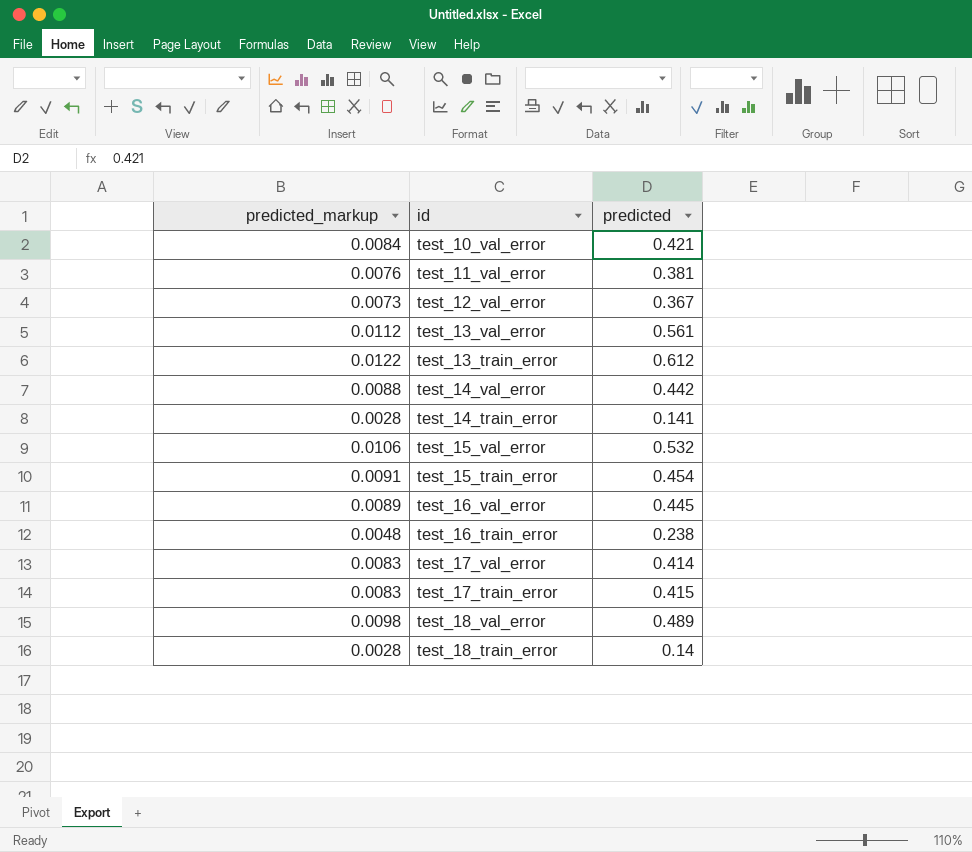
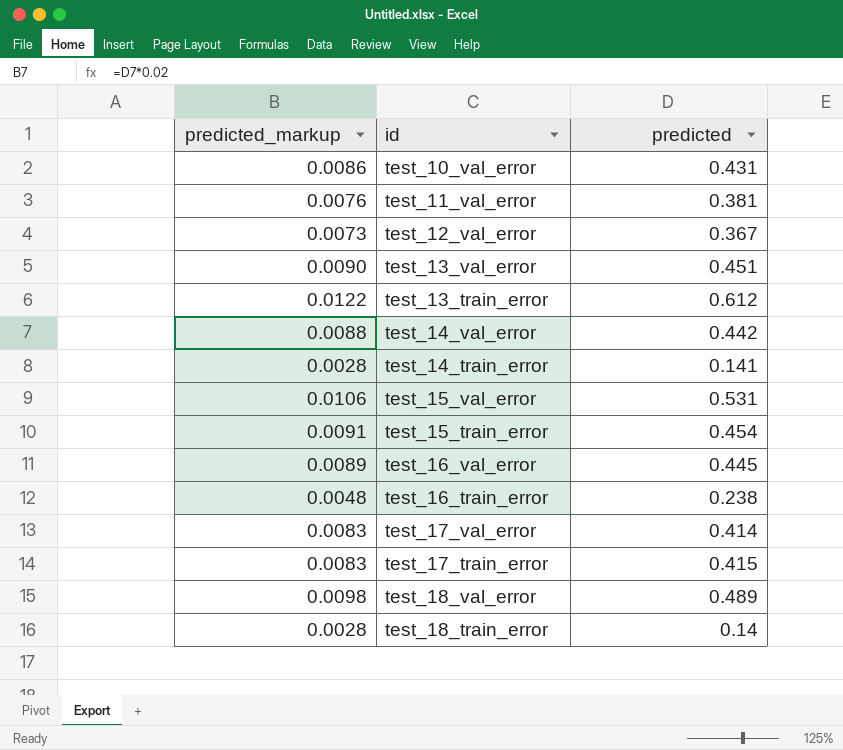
test_10_val_error | predicted_markup: 0.0084 -> 0.0086
test_10_val_error | predicted: 0.421 -> 0.431
test_13_val_error | predicted_markup: 0.0112 -> 0.0090
test_13_val_error | predicted: 0.561 -> 0.451
test_15_val_error | predicted: 0.532 -> 0.531

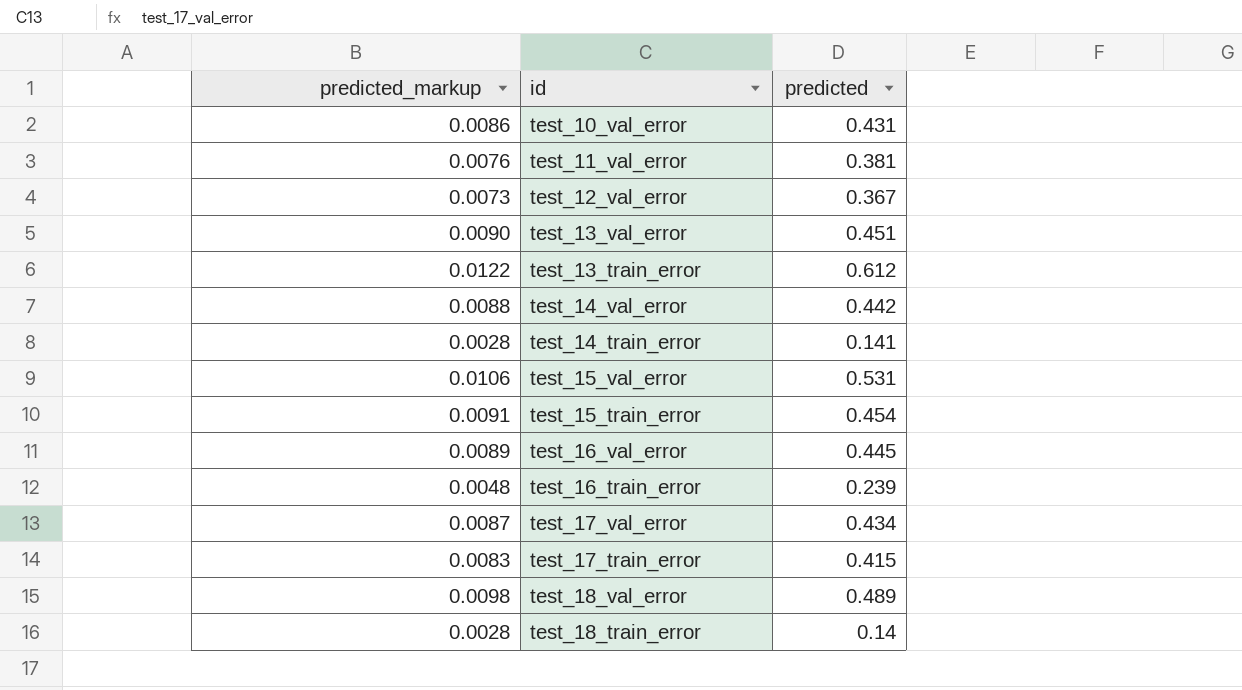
test_16_train_error | predicted: 0.238 -> 0.239
test_17_val_error | predicted_markup: 0.0083 -> 0.0087
test_17_val_error | predicted: 0.414 -> 0.434

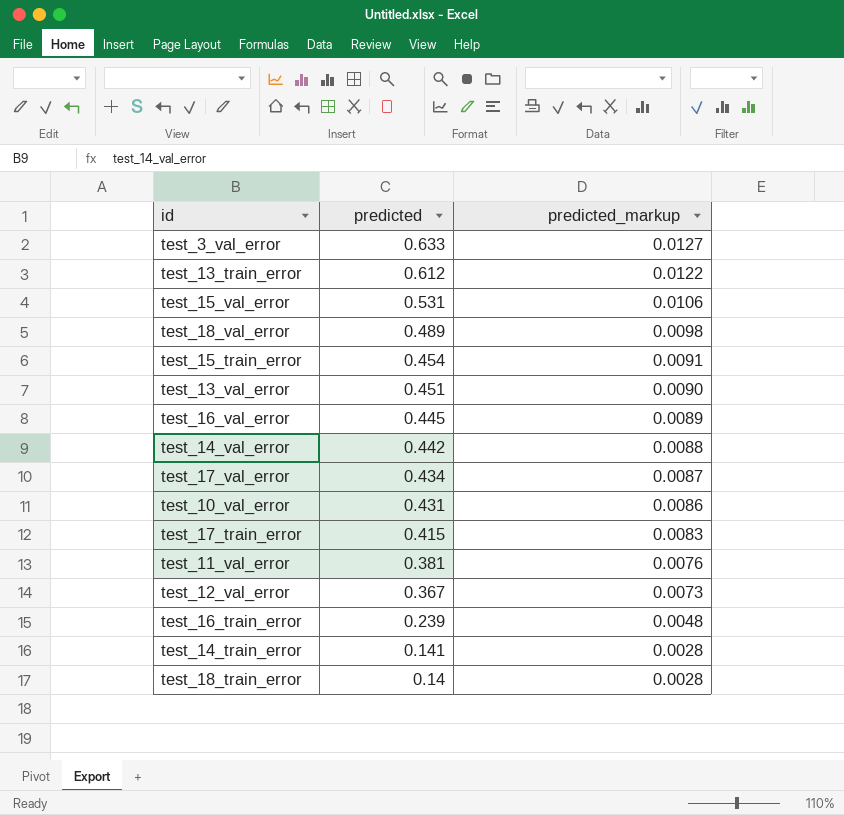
row order: none -> predicted descending
column predicted_markup | position: 1 -> 3
row test_3_val_error: none -> 0.633 | 0.0127

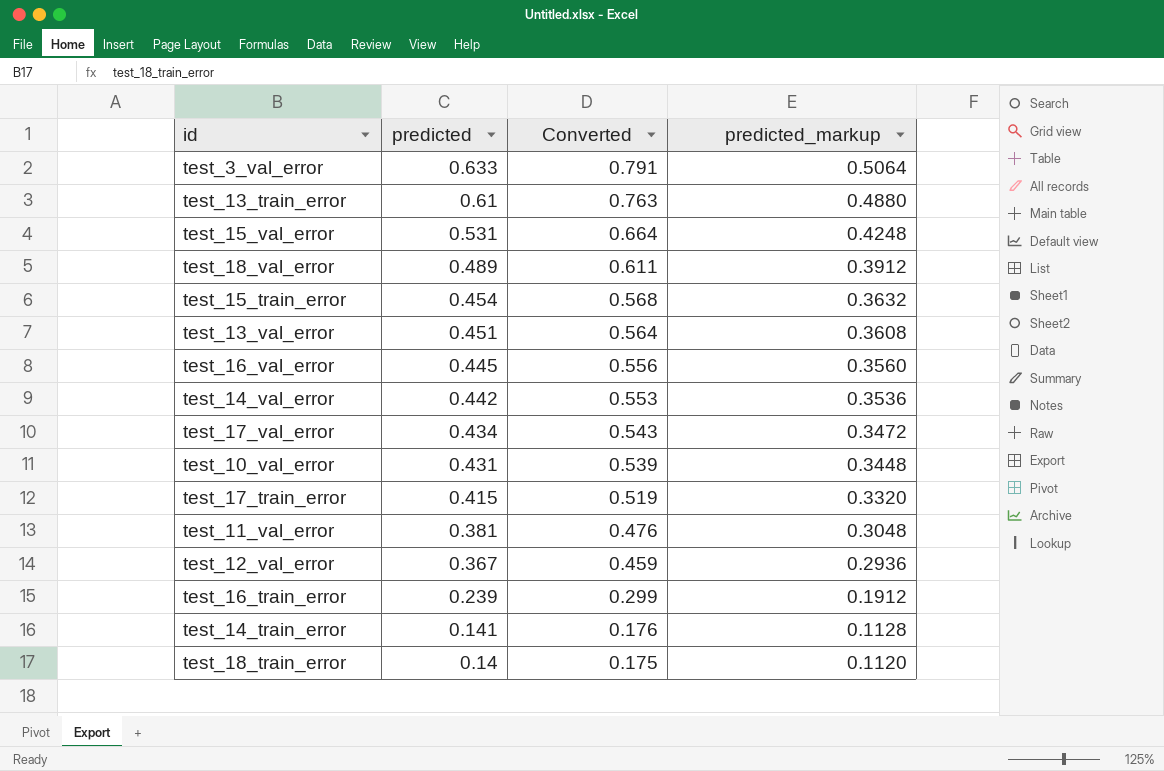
column Converted | formula: none -> [predicted] * 1.25
column predicted_markup | formula: [predicted] * 0.02 -> [predicted] * 0.8
test_13_train_error | predicted: 0.612 -> 0.61

